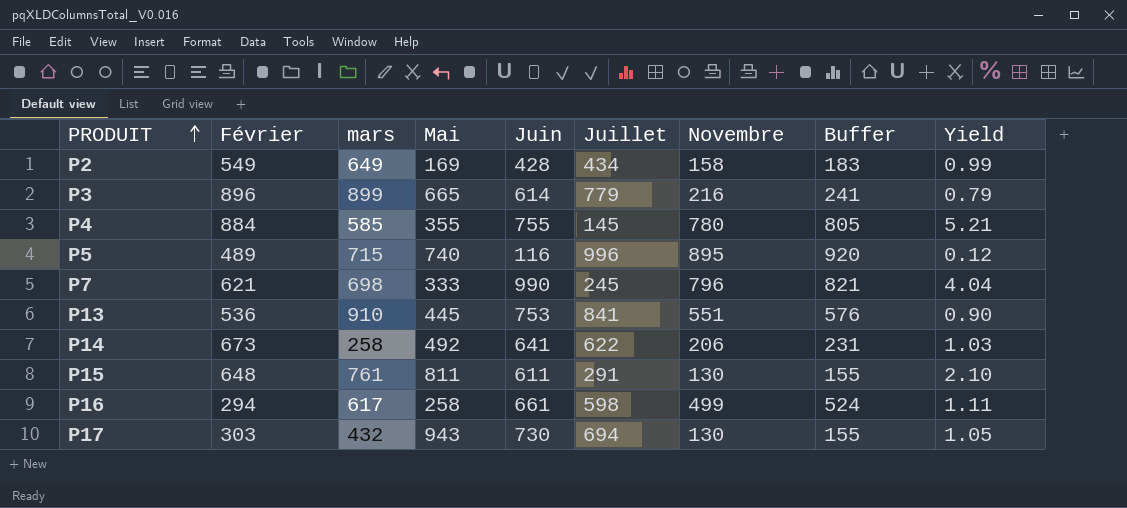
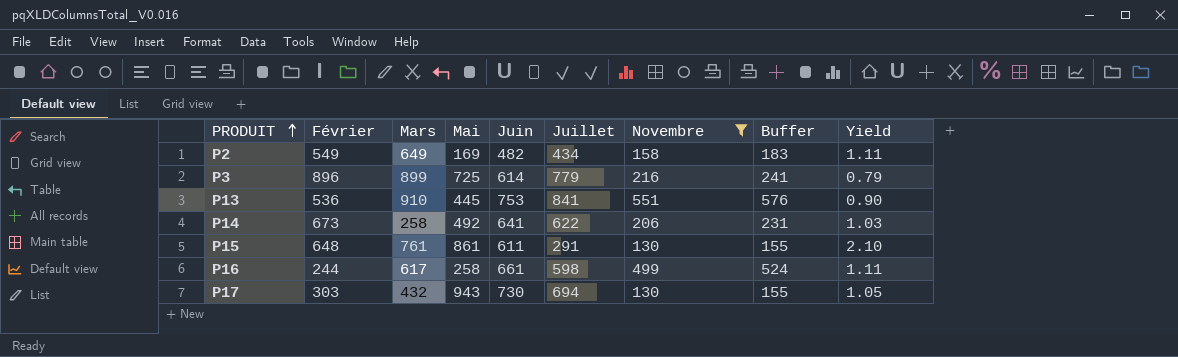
filter: none -> Novembre <= 551
column name: mars -> Mars
P2 | Juin: 428 -> 482
P2 | Yield: 0.99 -> 1.11
P3 | Mai: 665 -> 725
P15 | Mai: 811 -> 861
P16 | Février: 294 -> 244

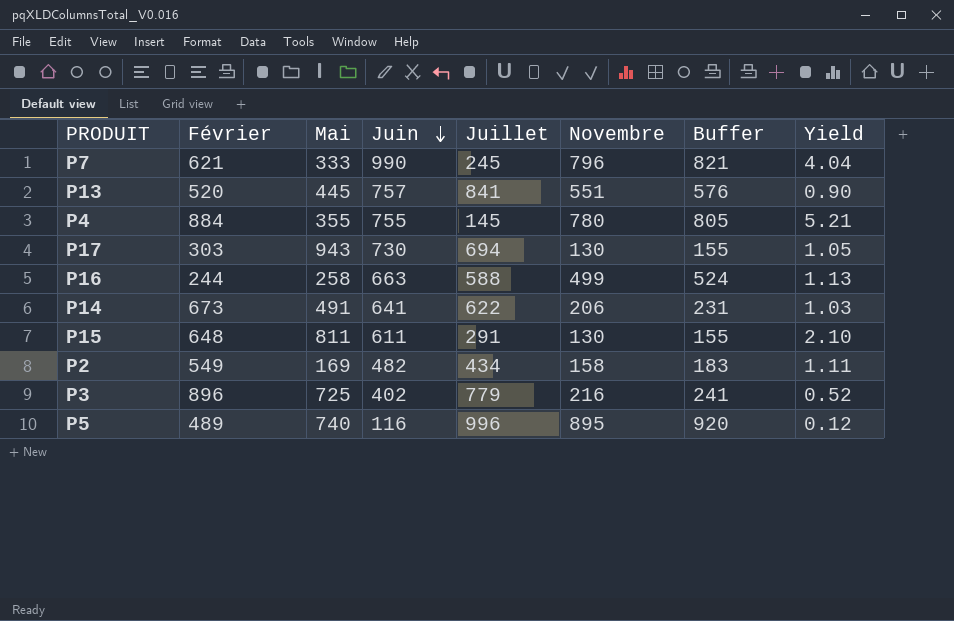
filter: Novembre <= 551 -> none
row order: PRODUIT ascending -> Juin descending
column Mars | position: 3 -> none
P13 | Février: 536 -> 520
P13 | Juin: 753 -> 757
P16 | Juin: 661 -> 663
P16 | Juillet: 598 -> 588
P16 | Yield: 1.11 -> 1.13
P14 | Mai: 492 -> 491
P15 | Mai: 861 -> 811
P3 | Juin: 614 -> 402
P3 | Yield: 0.79 -> 0.52

